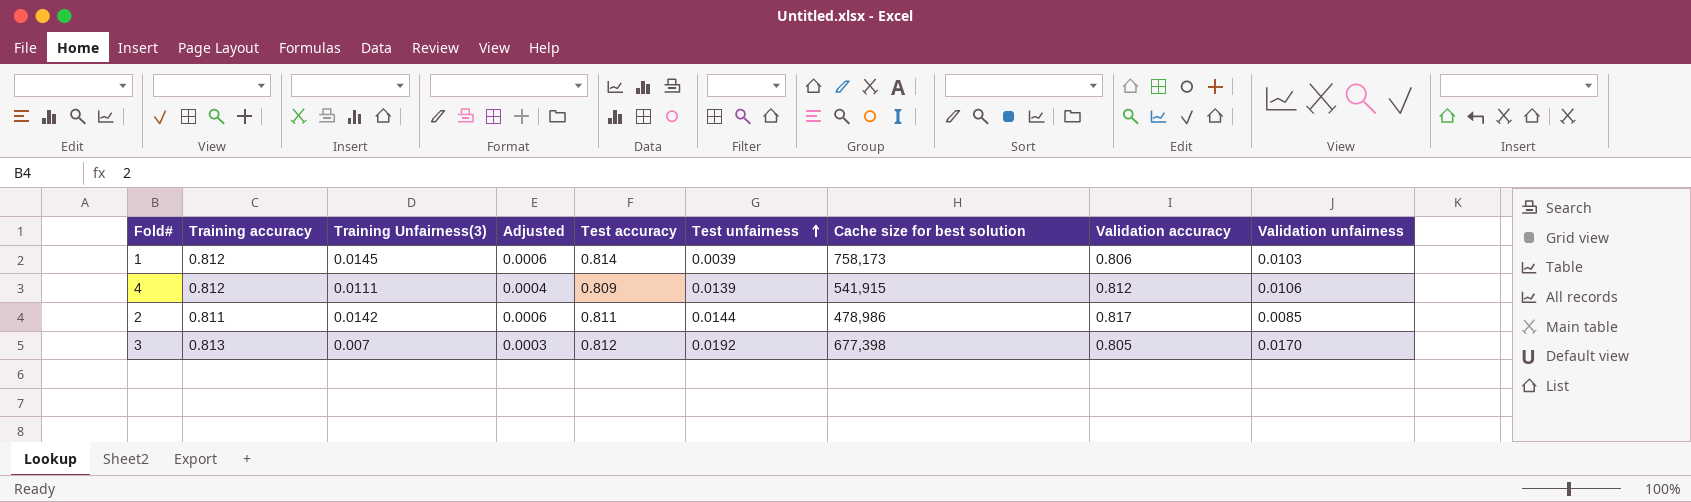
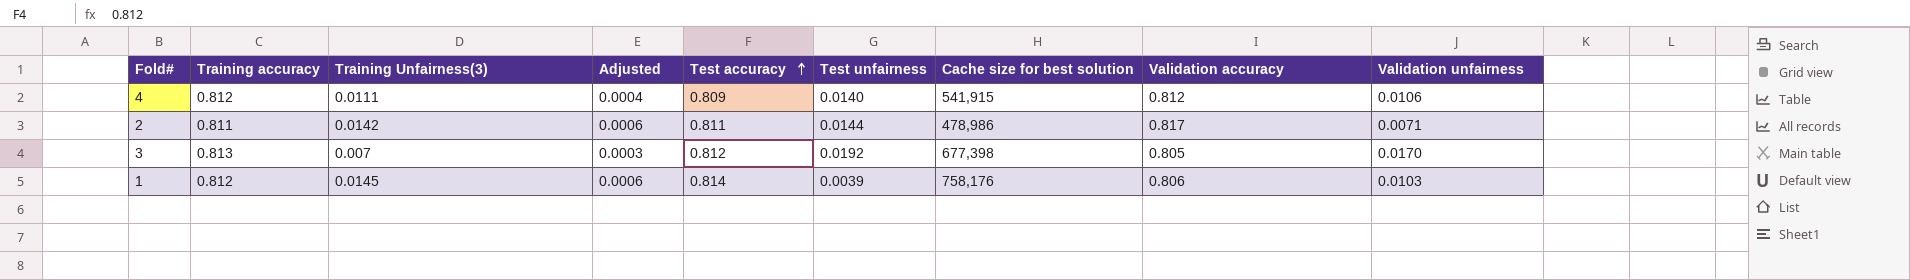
row order: Test unfairness ascending -> Test accuracy ascending
4 | Test unfairness: 0.0139 -> 0.0140
2 | Validation unfairness: 0.0085 -> 0.0071
1 | Cache size for best solution: 758,173 -> 758,176

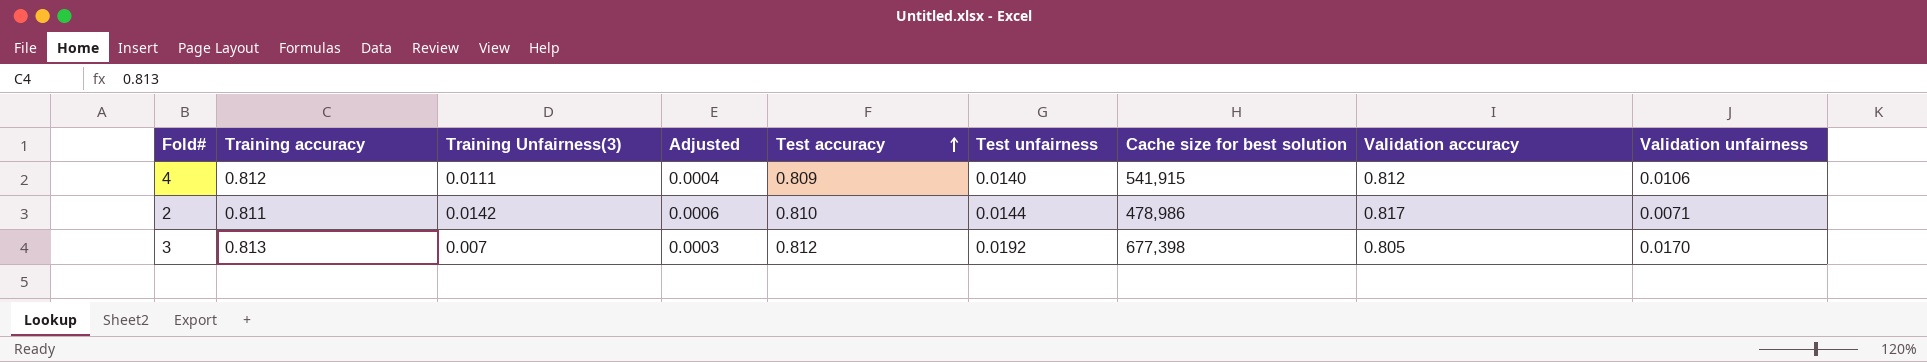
row 1: 0.812 | 0.0145 | 0.0006 | 0.814 | 0.0039 | 758,176 | 0.806 | 0.0103 -> none
2 | Test accuracy: 0.811 -> 0.810

